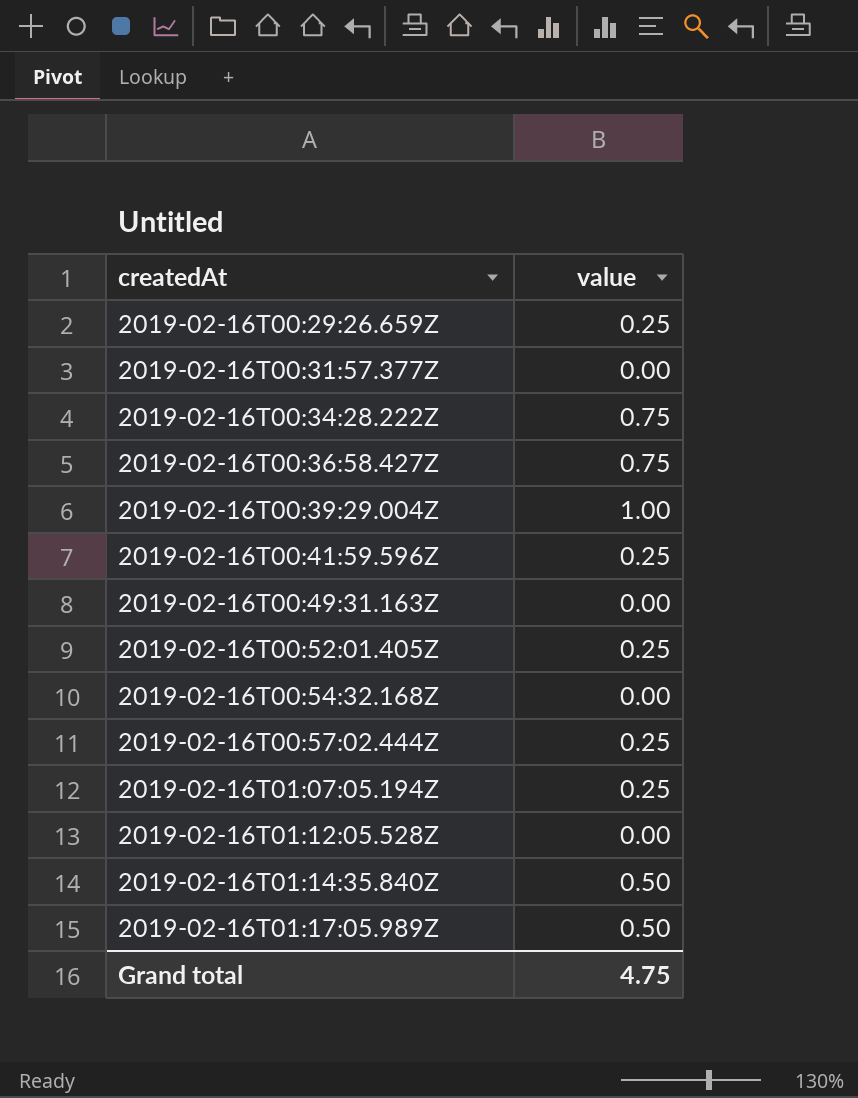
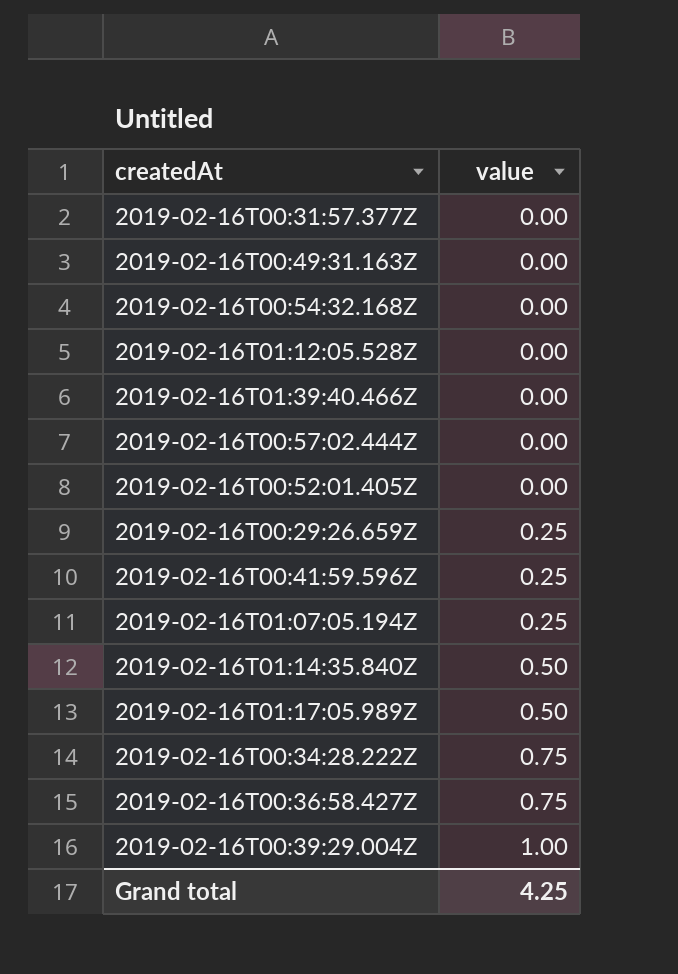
row order: createdAt ascending -> value ascending
row 2019-02-16T01:39:40.466Z: none -> 0.00
2019-02-16T00:57:02.444Z | value: 0.25 -> 0.00
2019-02-16T00:52:01.405Z | value: 0.25 -> 0.00
Grand total | value: 4.75 -> 4.25

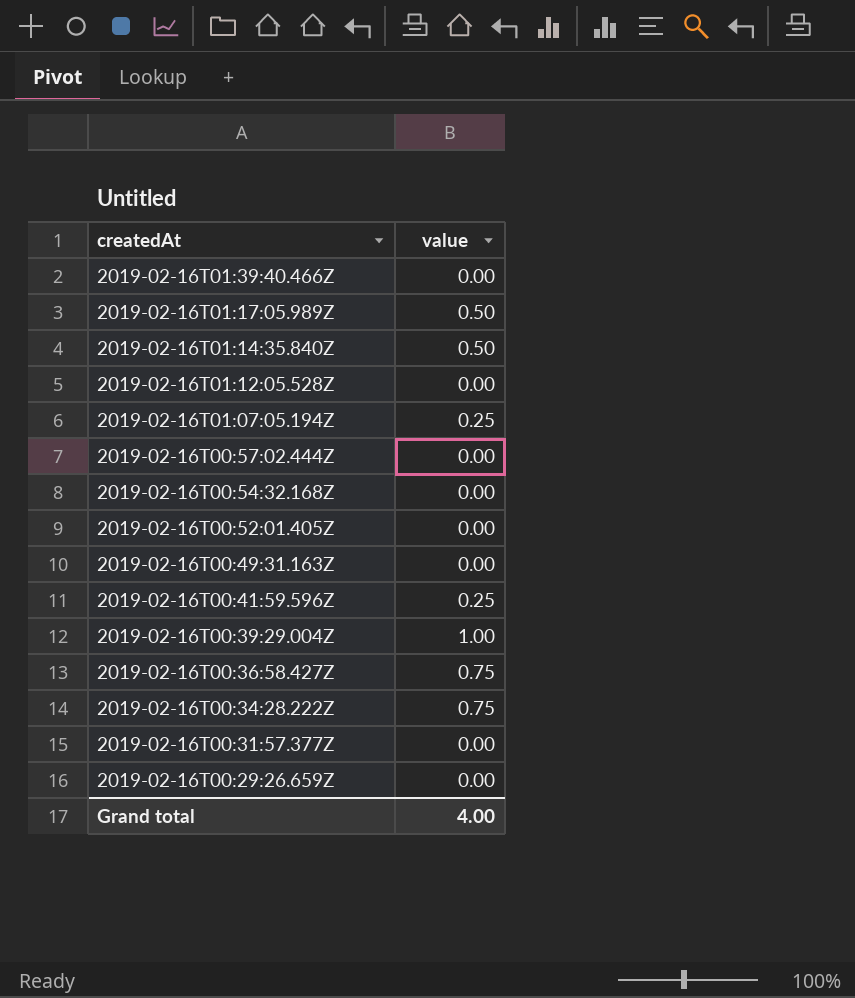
row order: value ascending -> createdAt descending
2019-02-16T00:29:26.659Z | value: 0.25 -> 0.00
Grand total | value: 4.25 -> 4.00

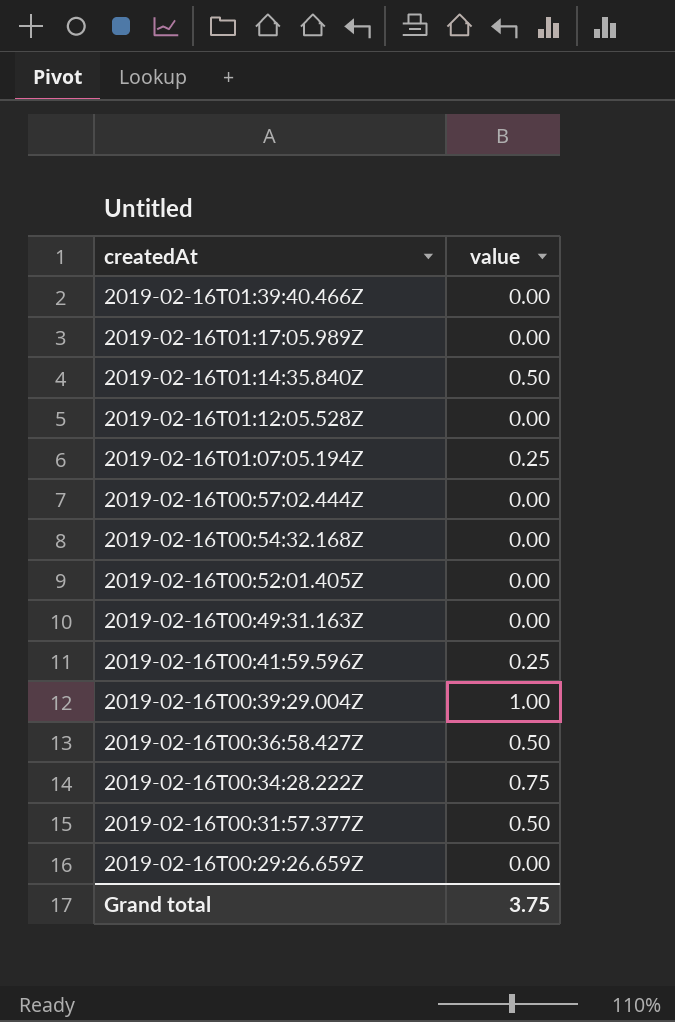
2019-02-16T01:17:05.989Z | value: 0.50 -> 0.00
2019-02-16T00:36:58.427Z | value: 0.75 -> 0.50
2019-02-16T00:31:57.377Z | value: 0.00 -> 0.50
Grand total | value: 4.00 -> 3.75

